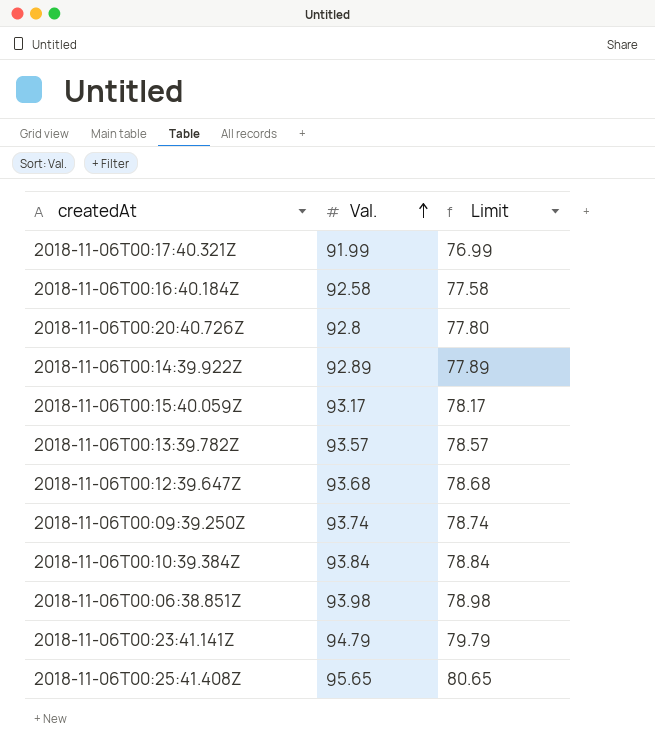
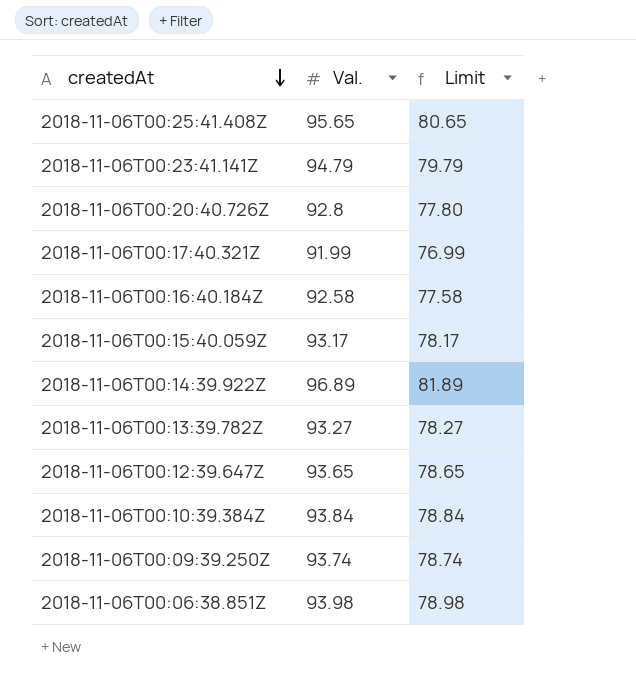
row order: Val. ascending -> createdAt descending
2018-11-06T00:14:39.922Z | Val.: 92.89 -> 96.89
2018-11-06T00:14:39.922Z | Limit: 77.89 -> 81.89
2018-11-06T00:13:39.782Z | Val.: 93.57 -> 93.27
2018-11-06T00:13:39.782Z | Limit: 78.57 -> 78.27
2018-11-06T00:12:39.647Z | Val.: 93.68 -> 93.65
2018-11-06T00:12:39.647Z | Limit: 78.68 -> 78.65

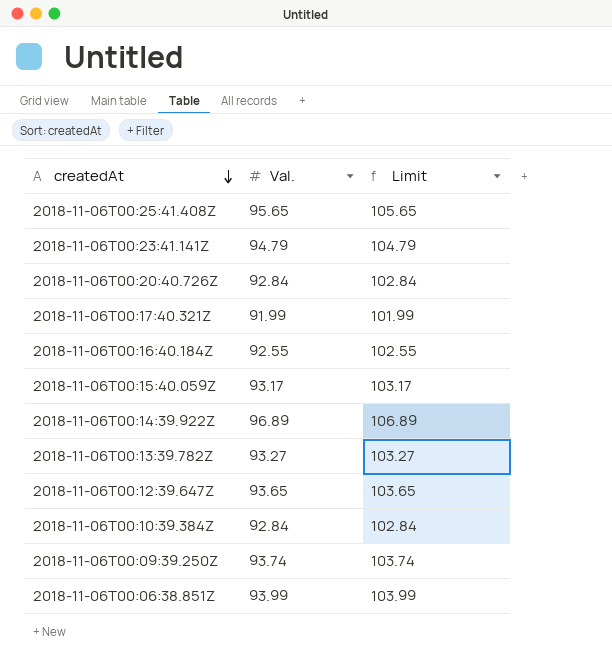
column Limit | formula: [Val.] - 15 -> [Val.] + 10
2018-11-06T00:20:40.726Z | Val.: 92.8 -> 92.84
2018-11-06T00:16:40.184Z | Val.: 92.58 -> 92.55
2018-11-06T00:10:39.384Z | Val.: 93.84 -> 92.84
2018-11-06T00:06:38.851Z | Val.: 93.98 -> 93.99

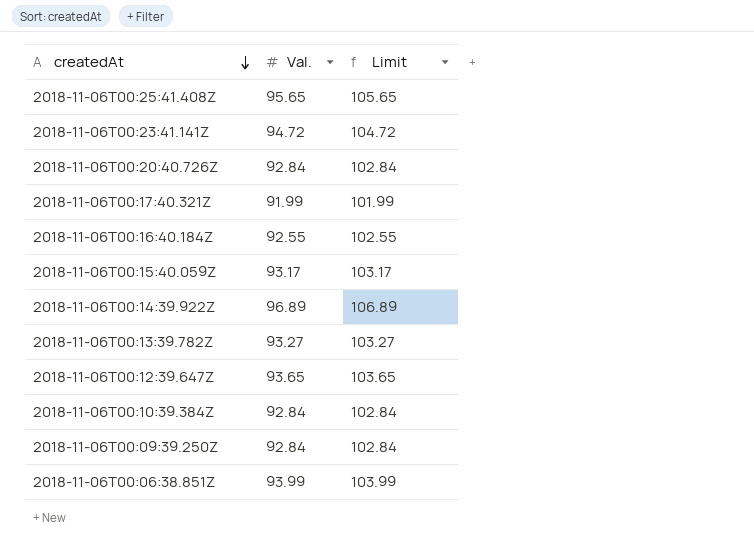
2018-11-06T00:23:41.141Z | Val.: 94.79 -> 94.72
2018-11-06T00:23:41.141Z | Limit: 104.79 -> 104.72
2018-11-06T00:09:39.250Z | Val.: 93.74 -> 92.84
2018-11-06T00:09:39.250Z | Limit: 103.74 -> 102.84

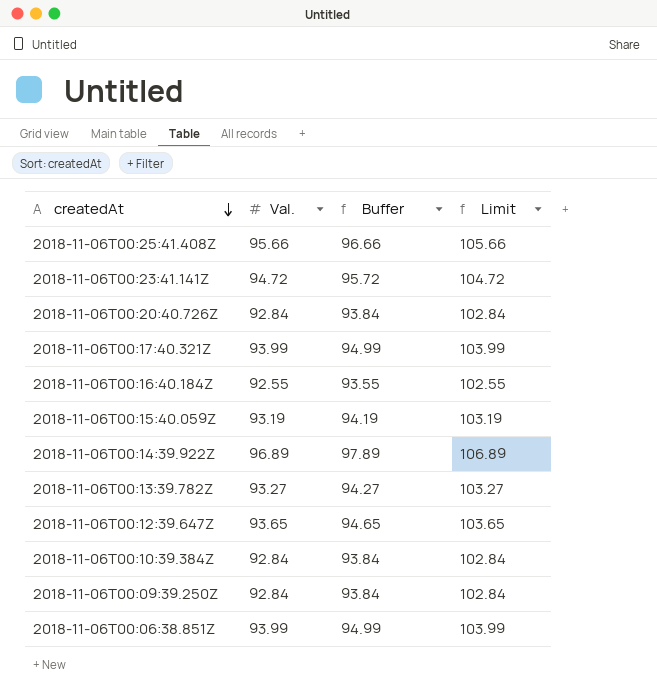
column Buffer | formula: none -> [Val.] + 1
2018-11-06T00:25:41.408Z | Val.: 95.65 -> 95.66
2018-11-06T00:25:41.408Z | Limit: 105.65 -> 105.66
2018-11-06T00:17:40.321Z | Val.: 91.99 -> 93.99
2018-11-06T00:17:40.321Z | Limit: 101.99 -> 103.99
2018-11-06T00:15:40.059Z | Val.: 93.17 -> 93.19
2018-11-06T00:15:40.059Z | Limit: 103.17 -> 103.19

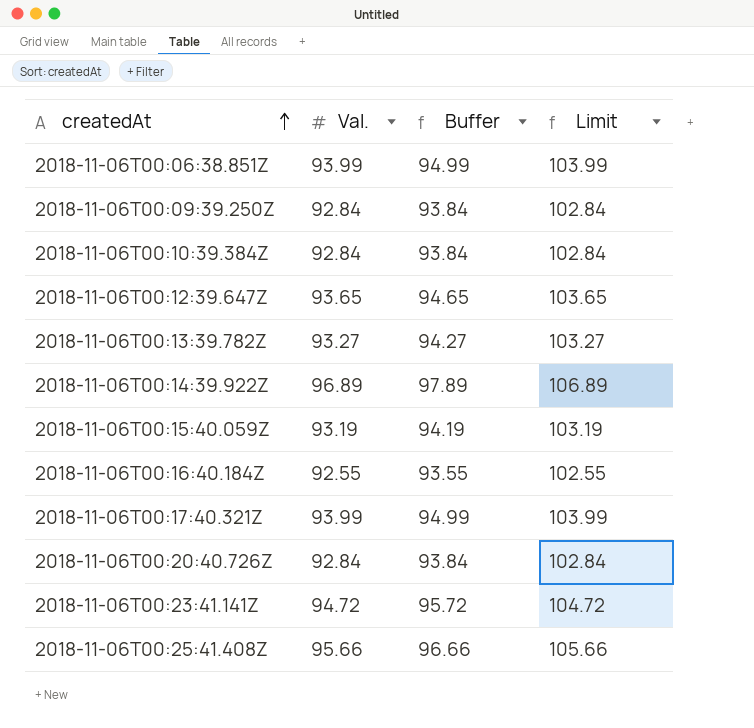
row order: createdAt descending -> createdAt ascending

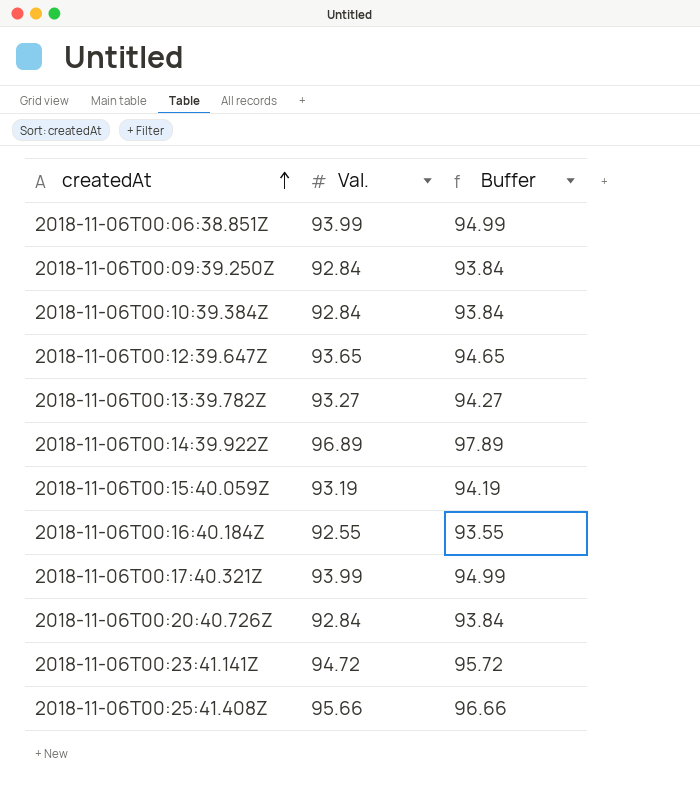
column Limit | formula: [Val.] + 10 -> none

